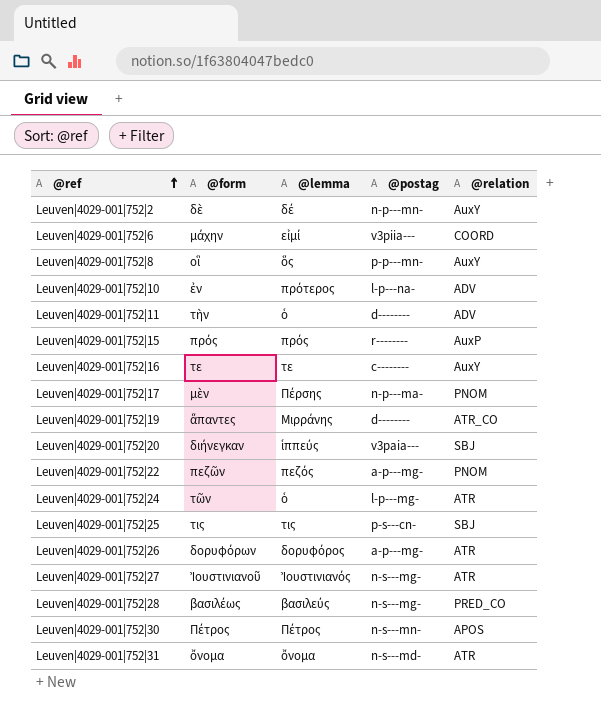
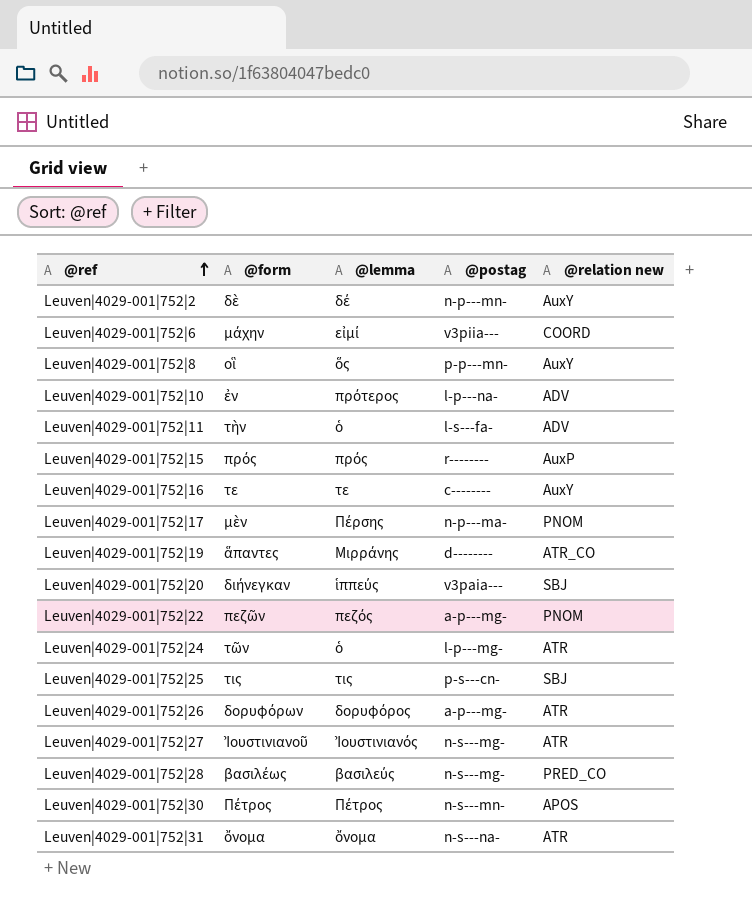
column name: @relation -> @relation new
Leuven|4029-001|752|11 | @postag: d-------- -> l-s---fa-
Leuven|4029-001|752|31 | @postag: n-s---md- -> n-s---na-

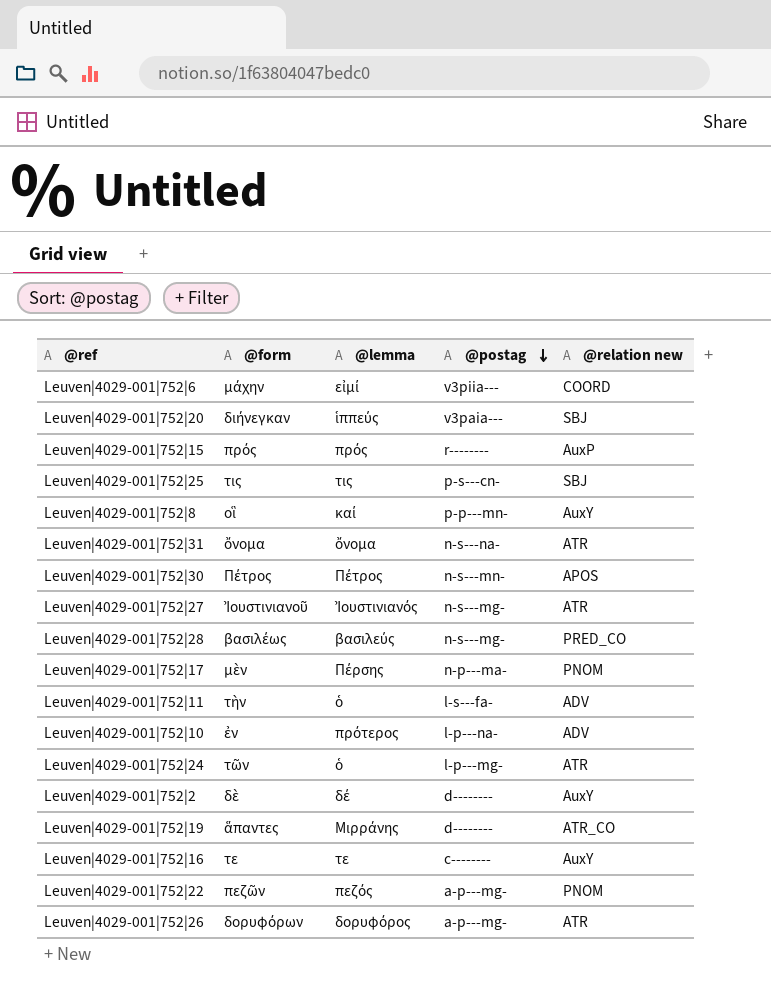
row order: @ref ascending -> @postag descending
Leuven|4029-001|752|8 | @lemma: ὅς -> καί
Leuven|4029-001|752|2 | @postag: n-p---mn- -> d--------

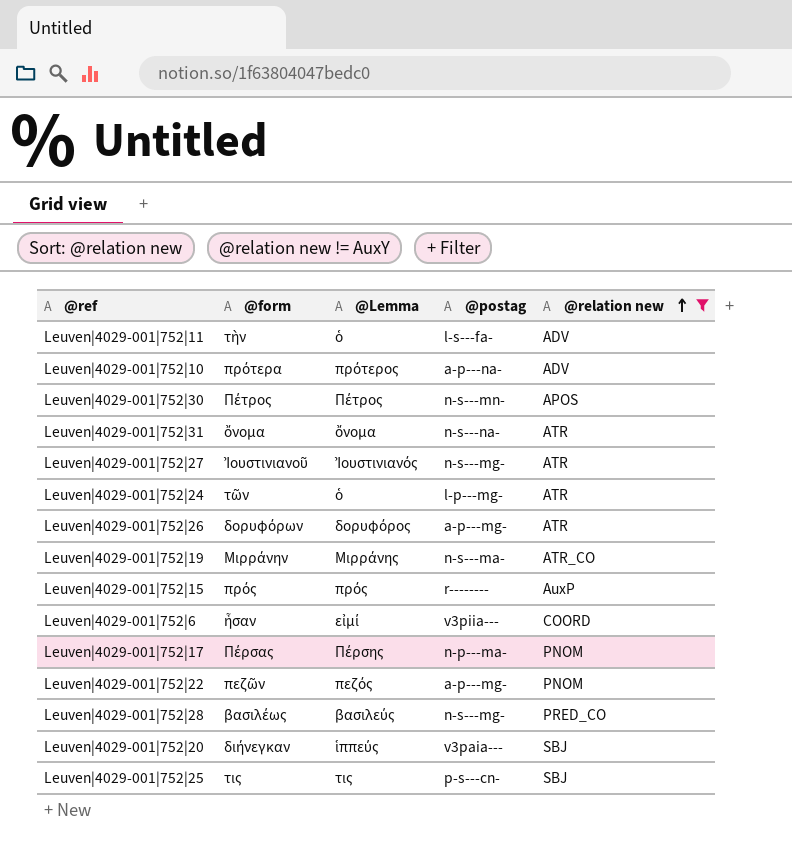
filter: none -> @relation new != AuxY
row order: @postag descending -> @relation new ascending
column name: @lemma -> @Lemma
Leuven|4029-001|752|10 | @form: ἐν -> πρότερα
Leuven|4029-001|752|10 | @postag: l-p---na- -> a-p---na-
Leuven|4029-001|752|19 | @form: ἅπαντες -> Μιρράνην
Leuven|4029-001|752|19 | @postag: d-------- -> n-s---ma-
Leuven|4029-001|752|6 | @form: μάχην -> ἦσαν
Leuven|4029-001|752|17 | @form: μὲν -> Πέρσας

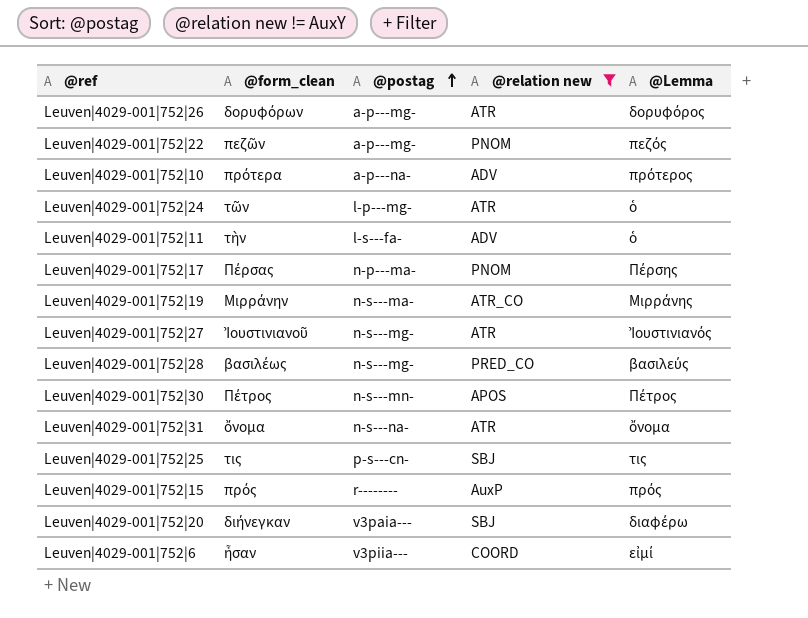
row order: @relation new ascending -> @postag ascending
column name: @form -> @form_clean
column @Lemma | position: 3 -> 5
Leuven|4029-001|752|20 | @Lemma: ἱππεύς -> διαφέρω

